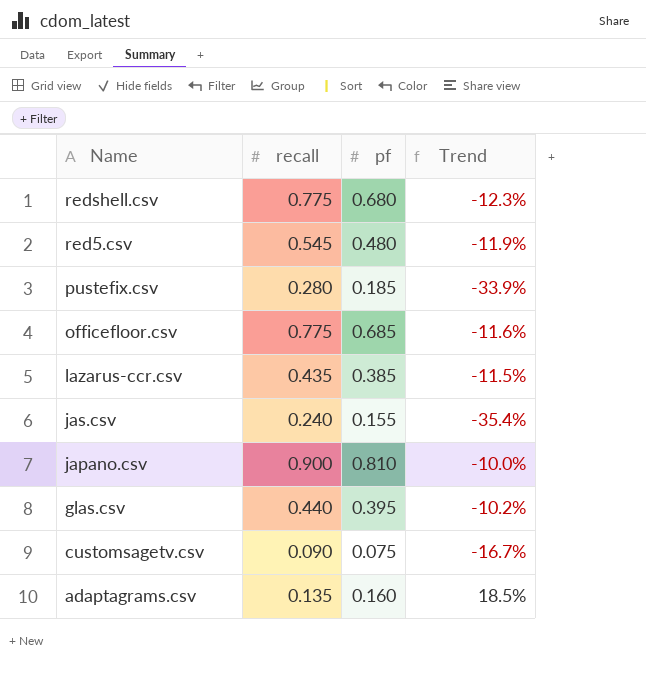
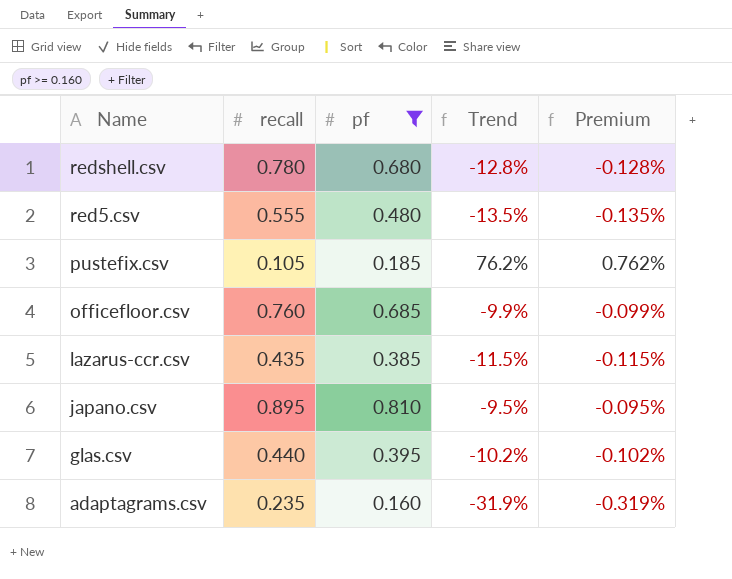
filter: none -> pf >= 0.160
column Premium | formula: none -> [Trend] * 0.01
redshell.csv | recall: 0.775 -> 0.780
redshell.csv | Trend: -12.3% -> -12.8%
red5.csv | recall: 0.545 -> 0.555
red5.csv | Trend: -11.9% -> -13.5%
pustefix.csv | recall: 0.280 -> 0.105
pustefix.csv | Trend: -33.9% -> 76.2%
officefloor.csv | recall: 0.775 -> 0.760
officefloor.csv | Trend: -11.6% -> -9.9%
japano.csv | recall: 0.900 -> 0.895
japano.csv | Trend: -10.0% -> -9.5%
adaptagrams.csv | recall: 0.135 -> 0.235
adaptagrams.csv | Trend: 18.5% -> -31.9%

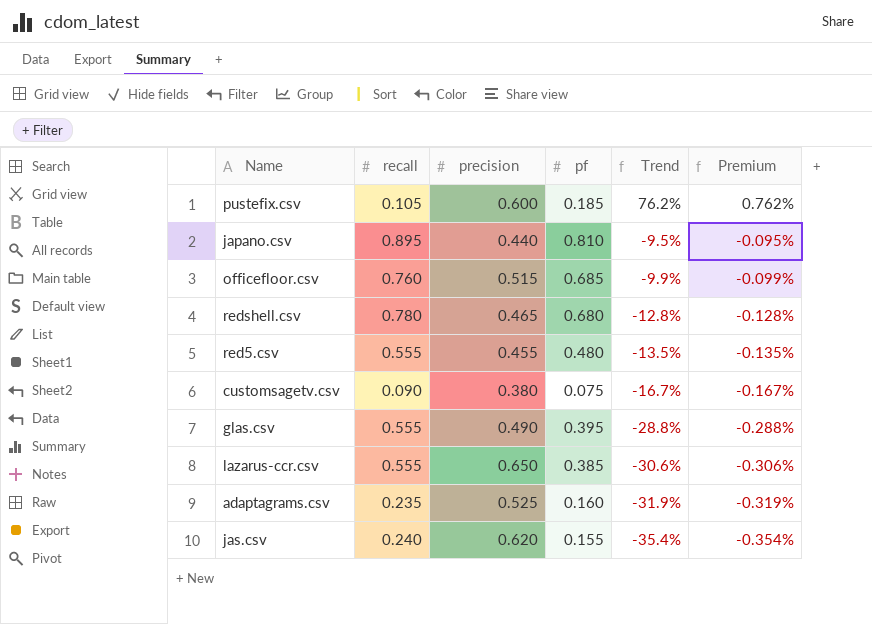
filter: pf >= 0.160 -> none
row order: Name descending -> Trend descending
column precision | position: none -> 3
glas.csv | recall: 0.440 -> 0.555
glas.csv | Trend: -10.2% -> -28.8%
glas.csv | Premium: -0.102% -> -0.288%
lazarus-ccr.csv | recall: 0.435 -> 0.555
lazarus-ccr.csv | Trend: -11.5% -> -30.6%
lazarus-ccr.csv | Premium: -0.115% -> -0.306%

